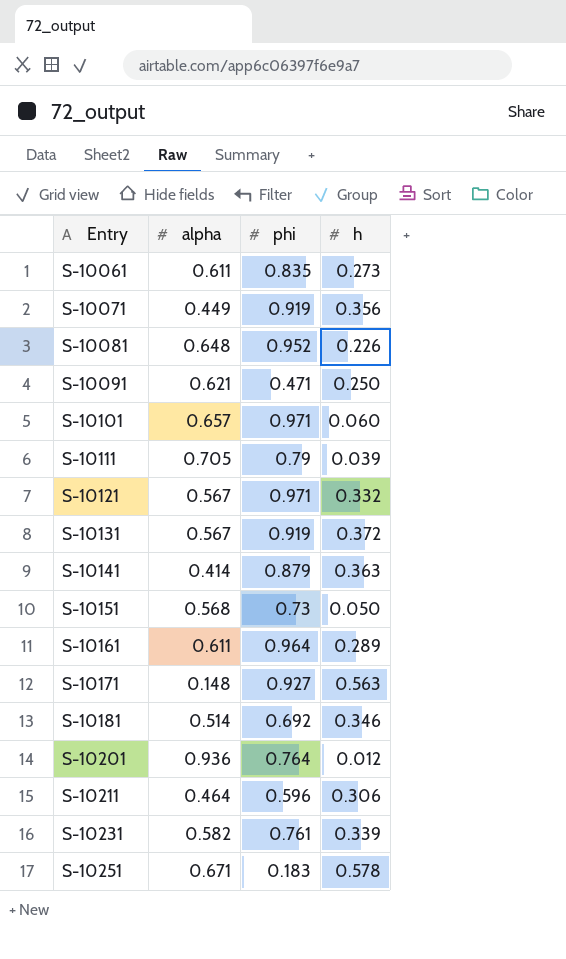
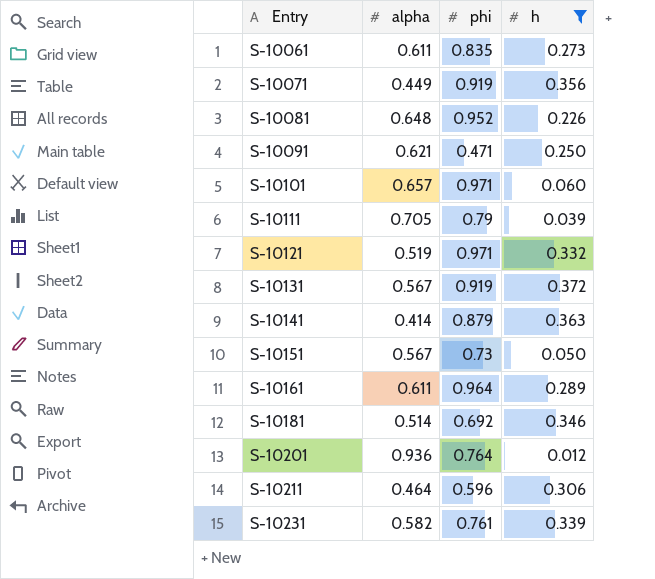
filter: none -> h <= 0.372
S-10121 | alpha: 0.567 -> 0.519
S-10151 | alpha: 0.568 -> 0.567

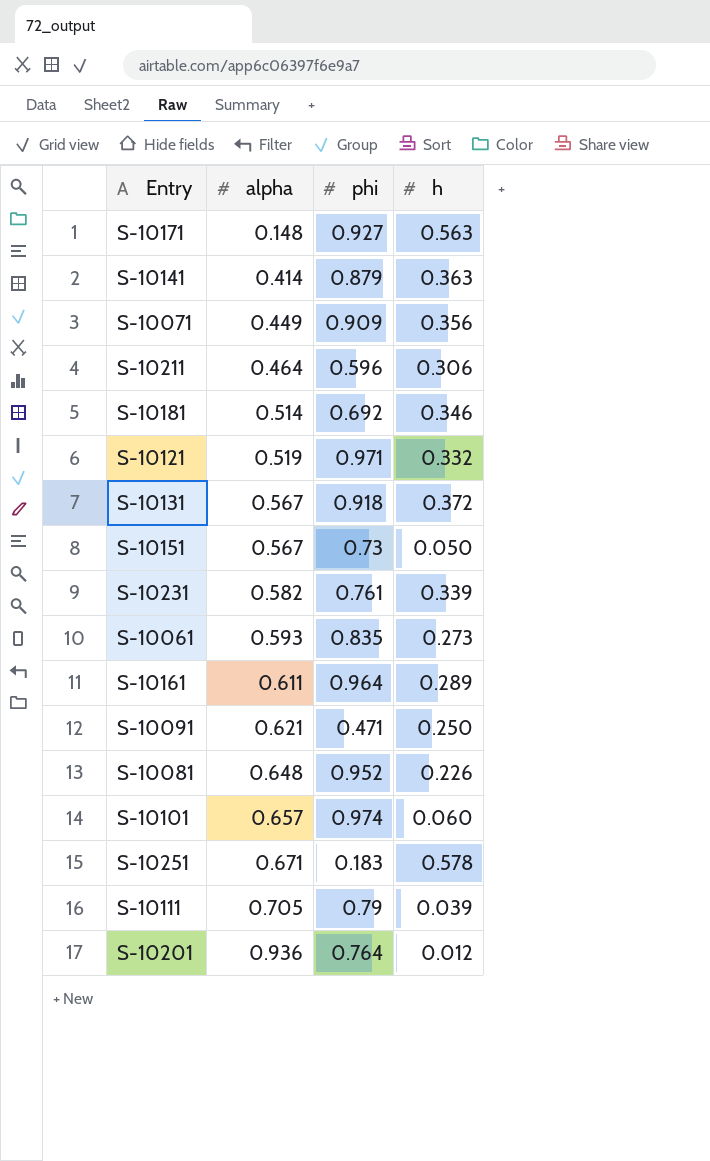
filter: h <= 0.372 -> none
row order: Entry ascending -> alpha ascending
S-10071 | phi: 0.919 -> 0.909
S-10131 | phi: 0.919 -> 0.918
S-10061 | alpha: 0.611 -> 0.593
S-10101 | phi: 0.971 -> 0.974

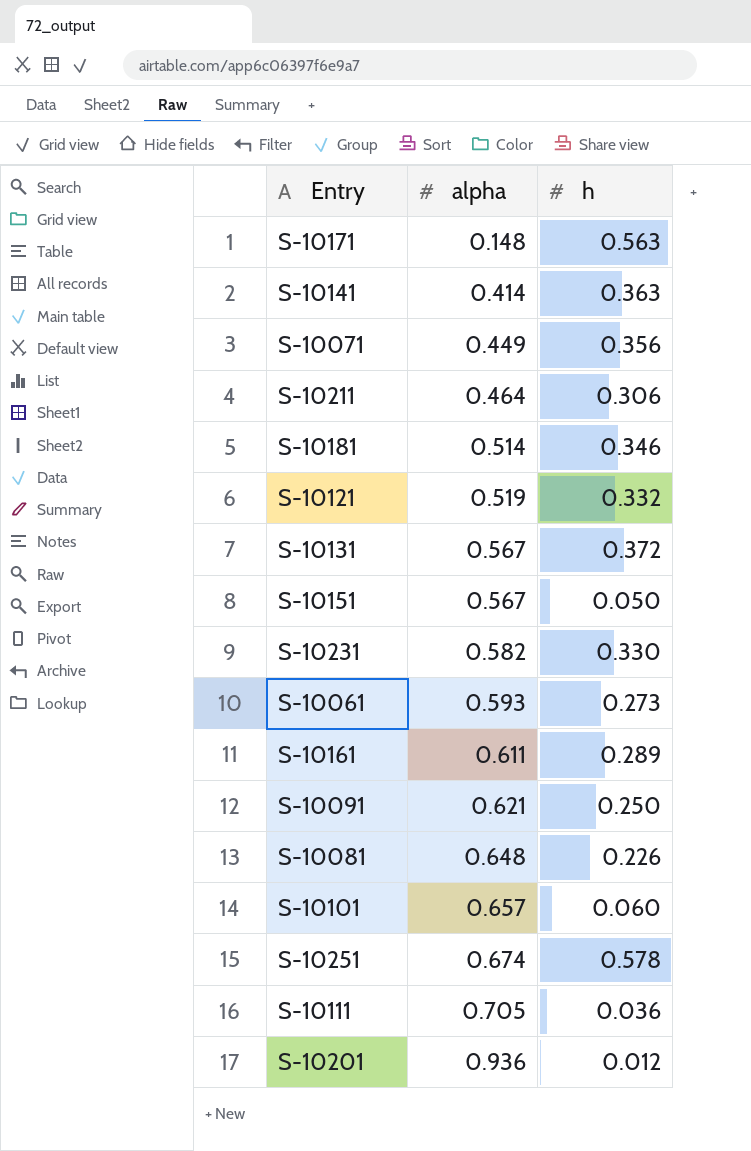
column phi | position: 3 -> none
S-10231 | h: 0.339 -> 0.330
S-10251 | alpha: 0.671 -> 0.674
S-10111 | h: 0.039 -> 0.036

